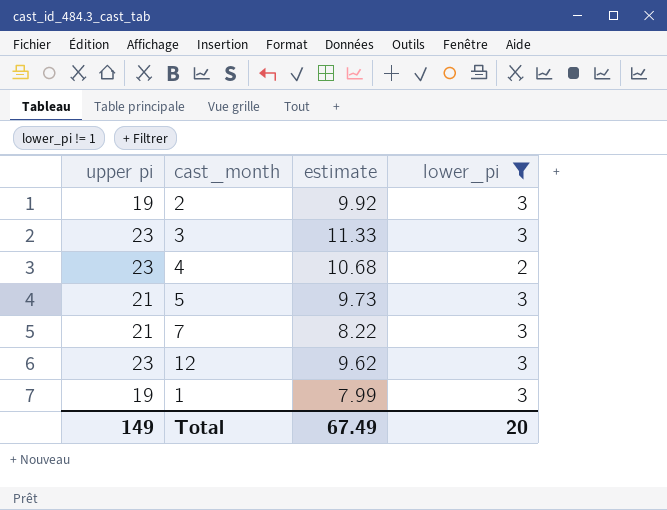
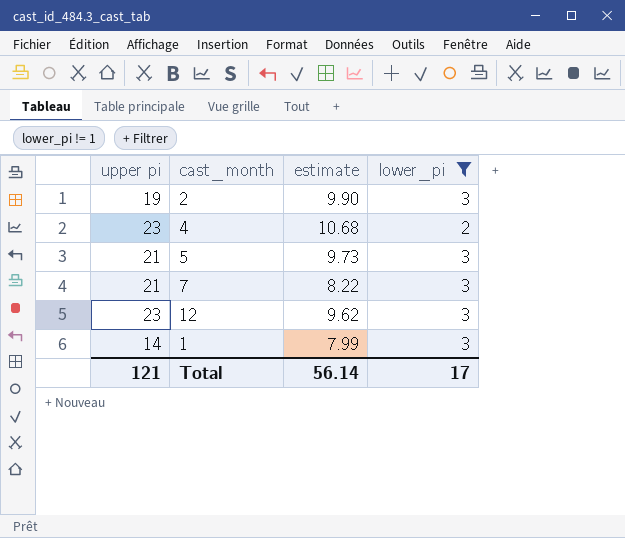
row 3: 23 | 11.33 | 3 -> none
2 | estimate: 9.92 -> 9.90
1 | upper pi: 19 -> 14
Total | upper pi: 149 -> 121
Total | estimate: 67.49 -> 56.14
Total | lower_pi: 20 -> 17

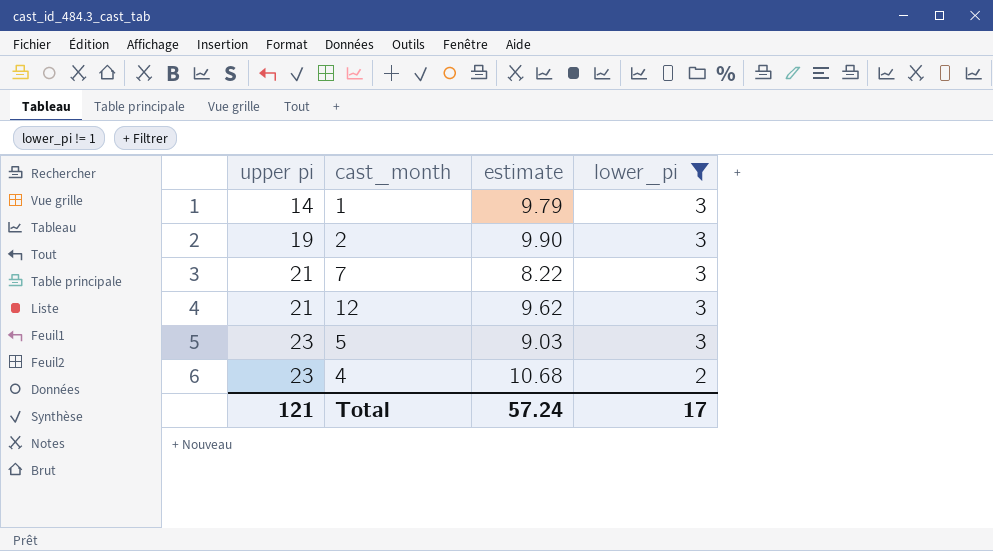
row order: none -> upper pi ascending
1 | estimate: 7.99 -> 9.79
12 | upper pi: 23 -> 21
5 | upper pi: 21 -> 23
5 | estimate: 9.73 -> 9.03
Total | estimate: 56.14 -> 57.24

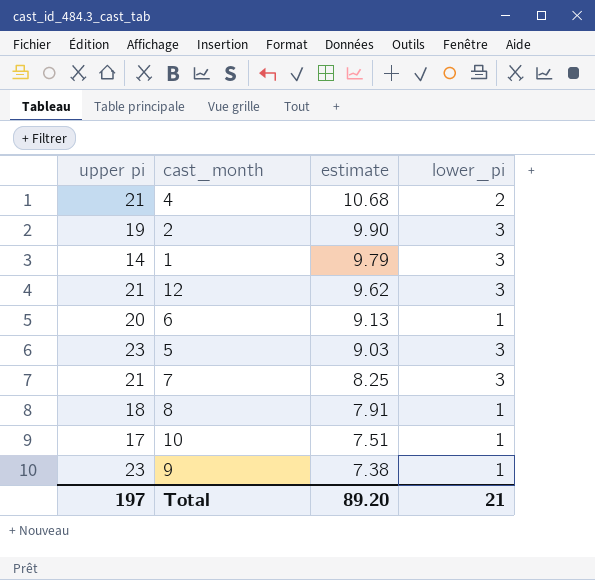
filter: lower_pi != 1 -> none
row order: upper pi ascending -> estimate descending
4 | upper pi: 23 -> 21
7 | estimate: 8.22 -> 8.25
Total | upper pi: 121 -> 197
Total | estimate: 57.24 -> 89.20
Total | lower_pi: 17 -> 21

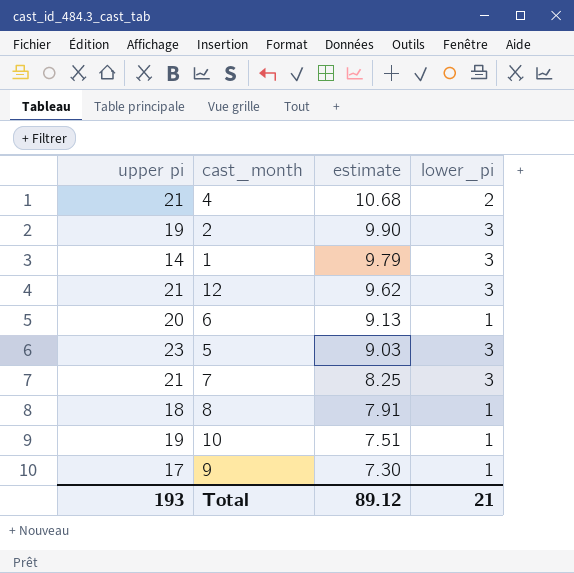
10 | upper pi: 17 -> 19
9 | upper pi: 23 -> 17
9 | estimate: 7.38 -> 7.30
Total | upper pi: 197 -> 193
Total | estimate: 89.20 -> 89.12

